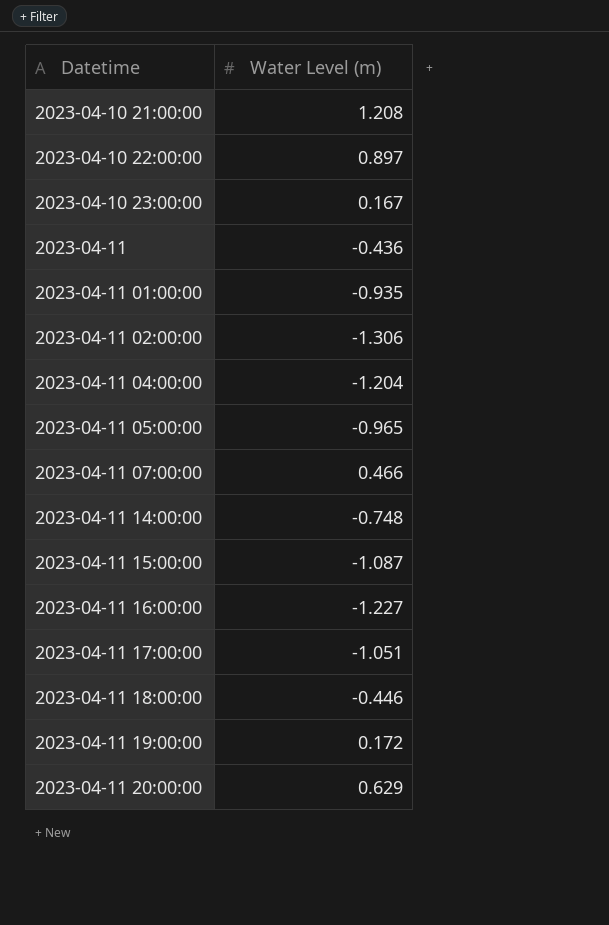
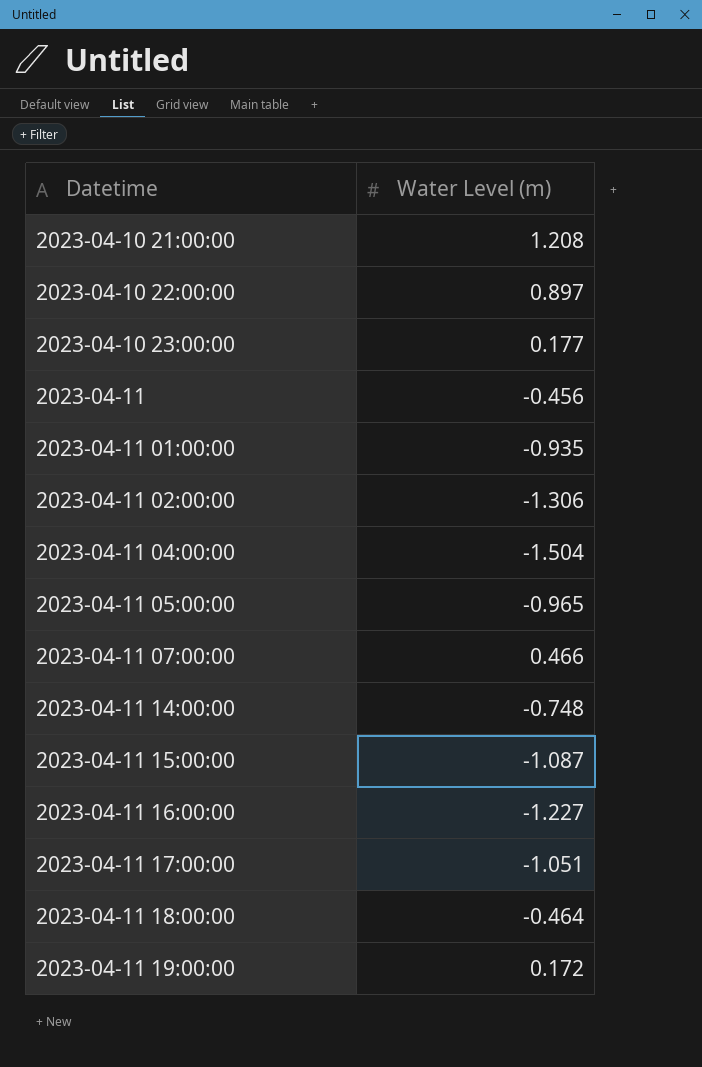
row 2023-04-11 20:00:00: 0.629 -> none
2023-04-10 23:00:00 | Water Level (m): 0.167 -> 0.177
2023-04-11 | Water Level (m): -0.436 -> -0.456
2023-04-11 04:00:00 | Water Level (m): -1.204 -> -1.504
2023-04-11 18:00:00 | Water Level (m): -0.446 -> -0.464

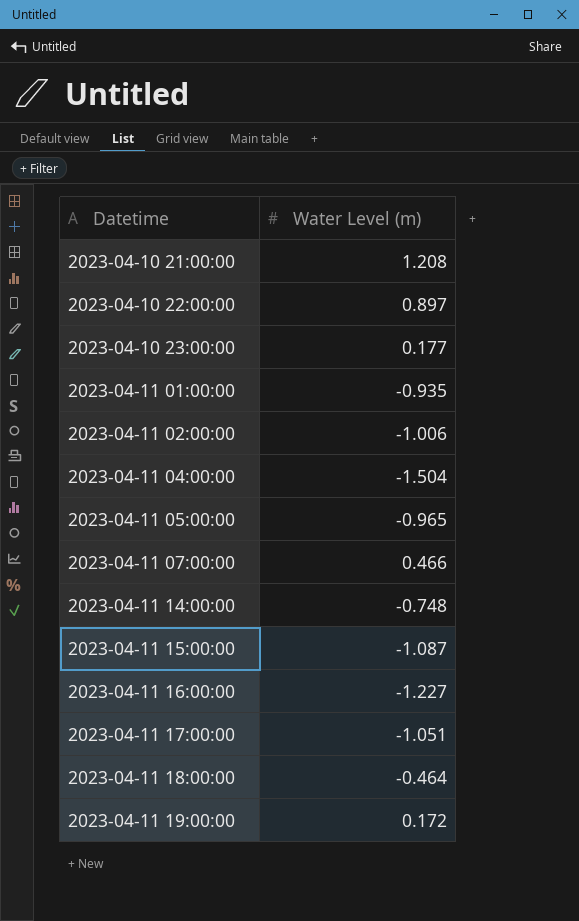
row 2023-04-11: -0.456 -> none
2023-04-11 02:00:00 | Water Level (m): -1.306 -> -1.006

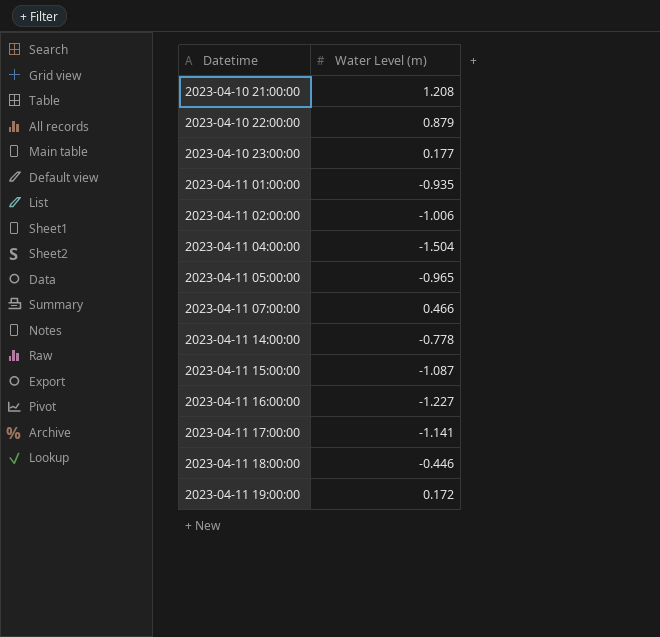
2023-04-10 22:00:00 | Water Level (m): 0.897 -> 0.879
2023-04-11 14:00:00 | Water Level (m): -0.748 -> -0.778
2023-04-11 17:00:00 | Water Level (m): -1.051 -> -1.141
2023-04-11 18:00:00 | Water Level (m): -0.464 -> -0.446

